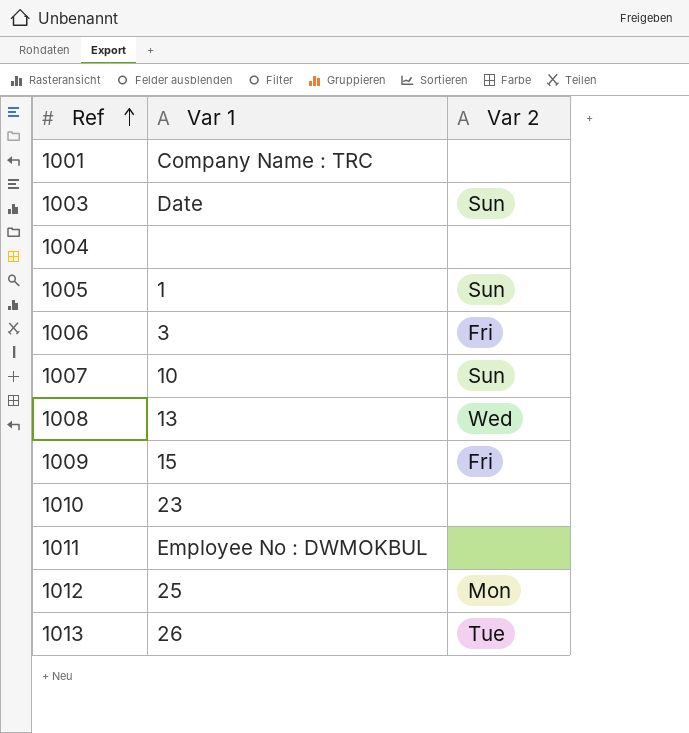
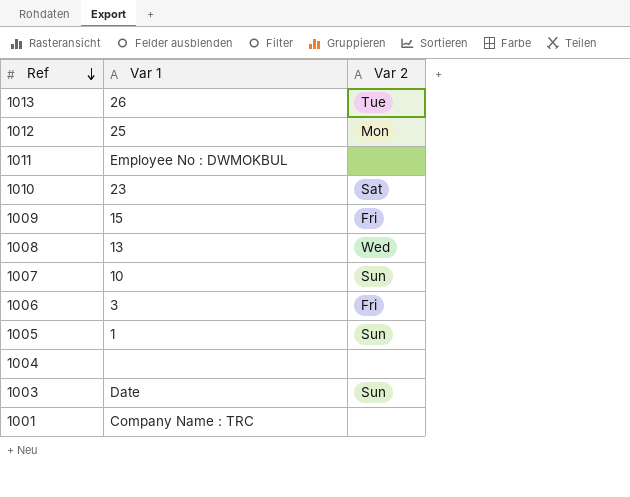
row order: Ref ascending -> Ref descending
1010 | Var 2: none -> Sat

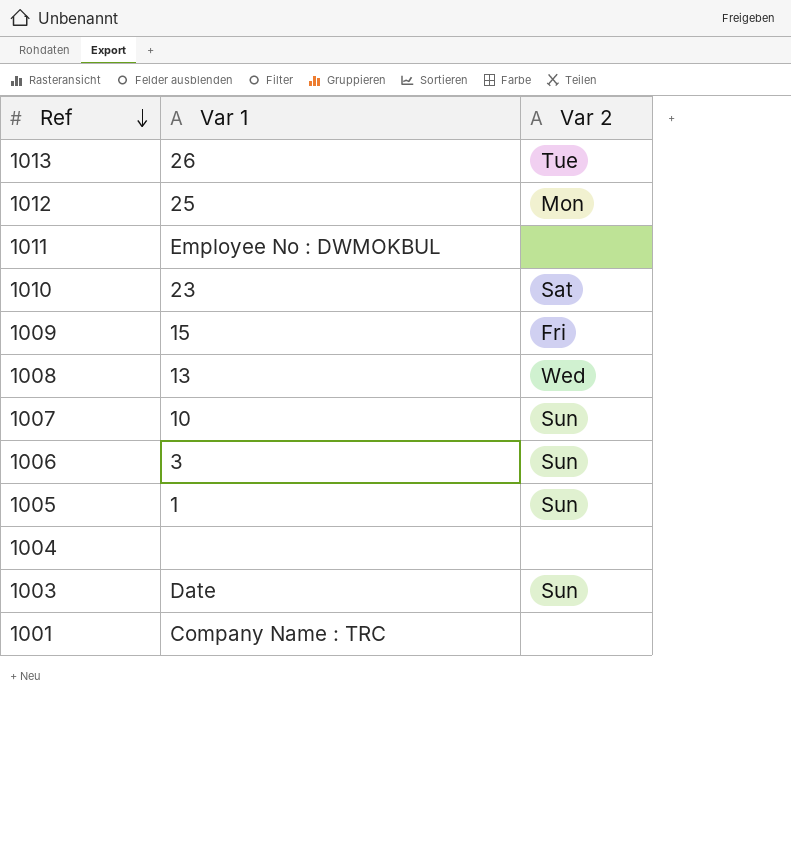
1006 | Var 2: Fri -> Sun

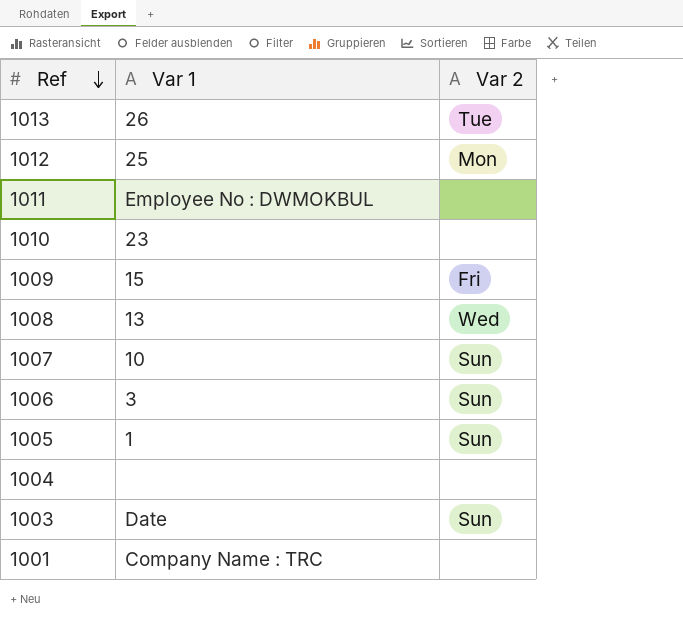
1010 | Var 2: Sat -> none

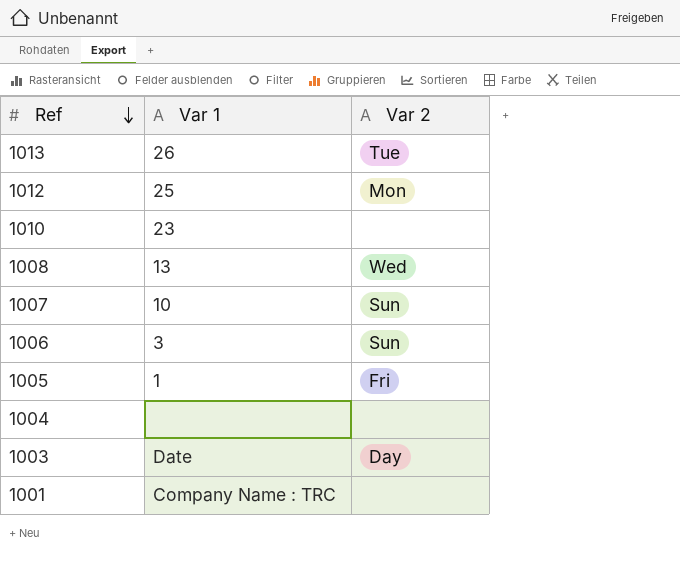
row 1011: Employee No : DWMOKBUL | none -> none
row 1009: 15 | Fri -> none
1005 | Var 2: Sun -> Fri
1003 | Var 2: Sun -> Day

